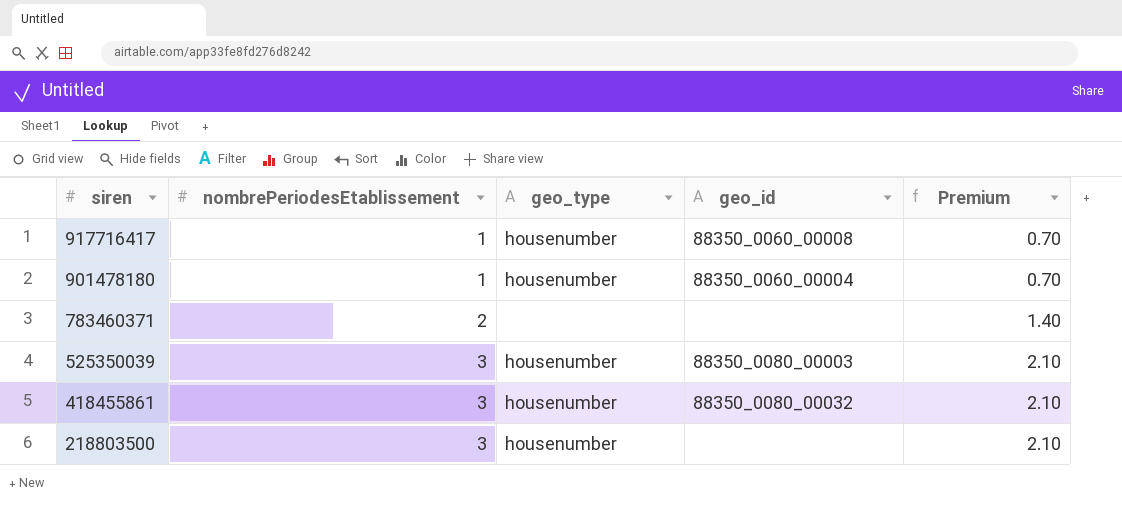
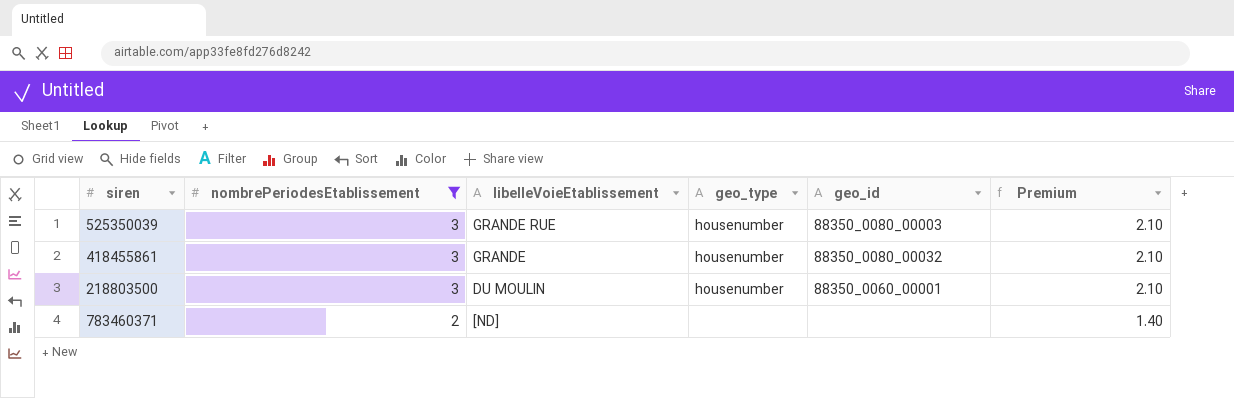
filter: none -> nombrePeriodesEtablissement != 1
row order: siren descending -> nombrePeriodesEtablissement descending
column libelleVoieEtablissement | position: none -> 3
218803500 | geo_id: none -> 88350_0060_00001

